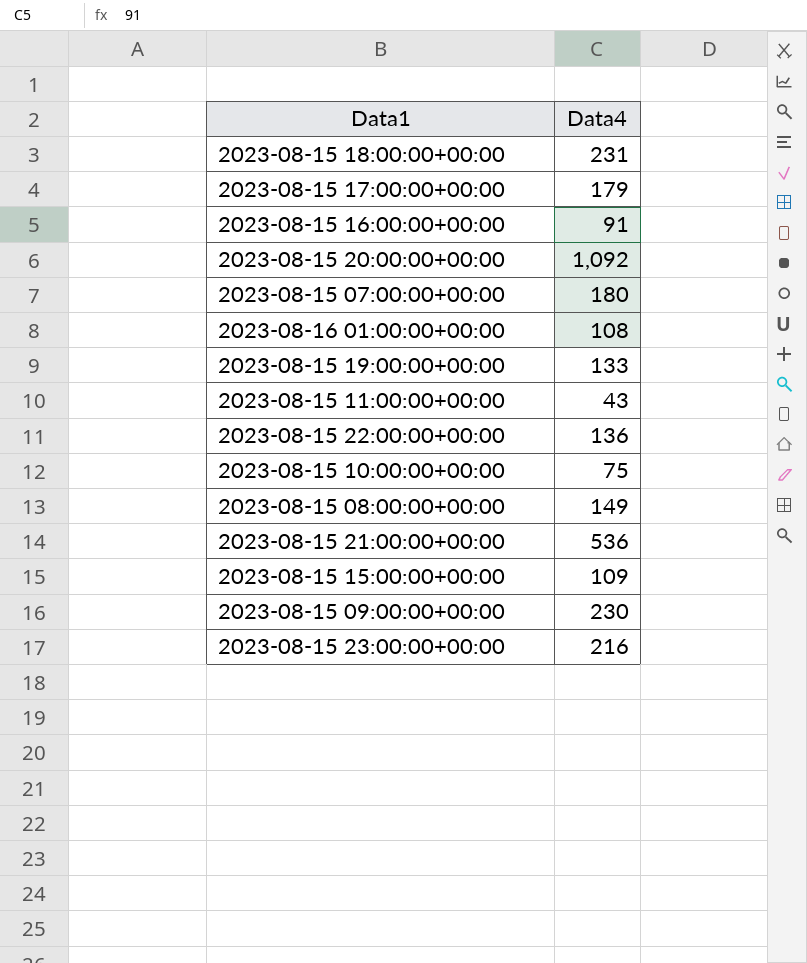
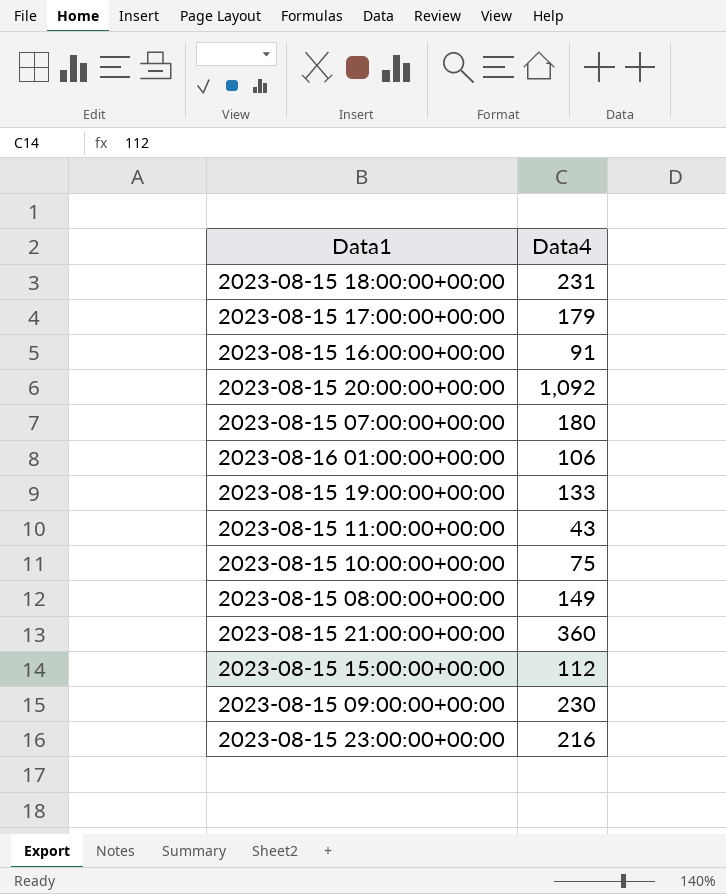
row 2023-08-15 22:00:00+00:00: 136 -> none
2023-08-16 01:00:00+00:00 | Data4: 108 -> 106
2023-08-15 21:00:00+00:00 | Data4: 536 -> 360
2023-08-15 15:00:00+00:00 | Data4: 109 -> 112

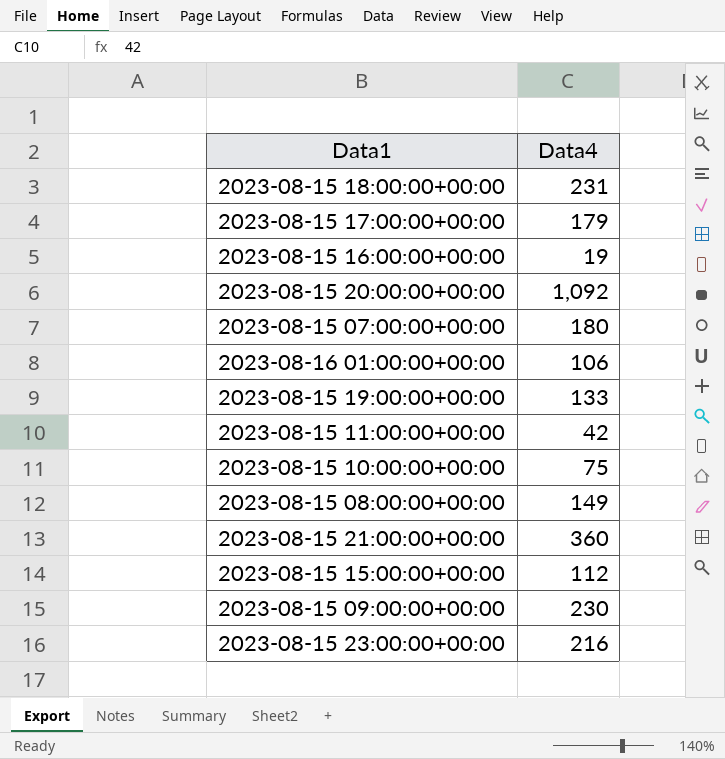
2023-08-15 16:00:00+00:00 | Data4: 91 -> 19
2023-08-15 11:00:00+00:00 | Data4: 43 -> 42

